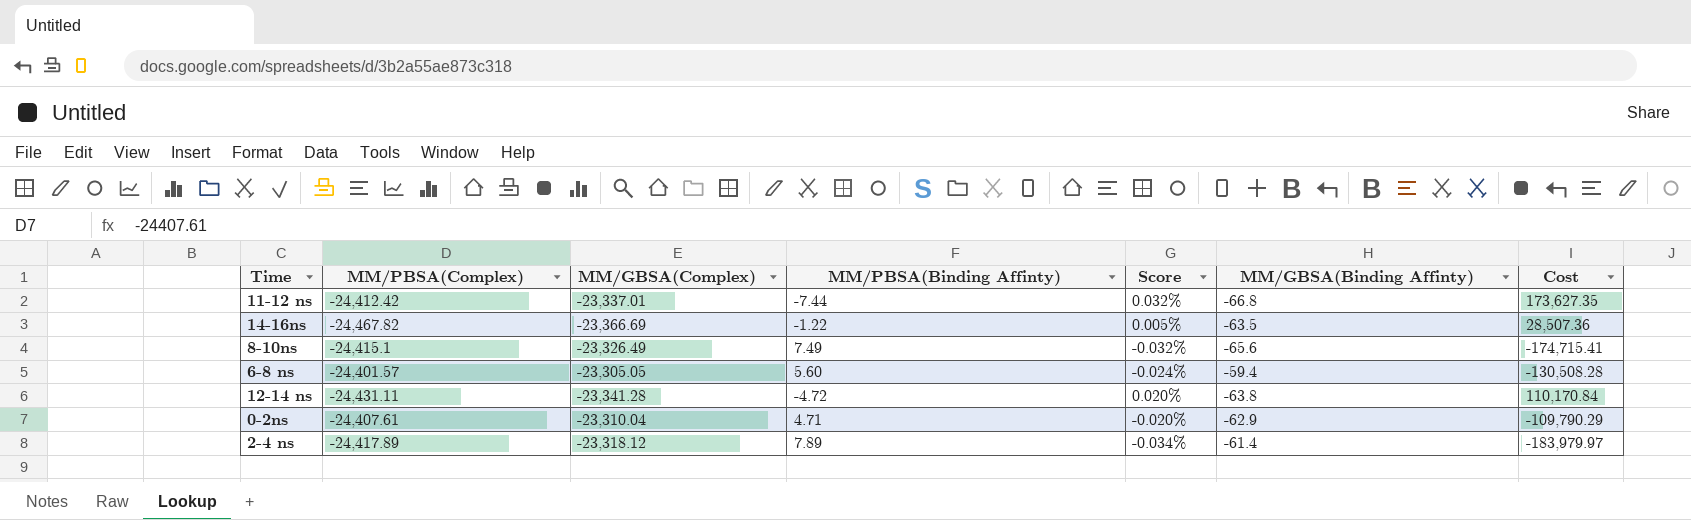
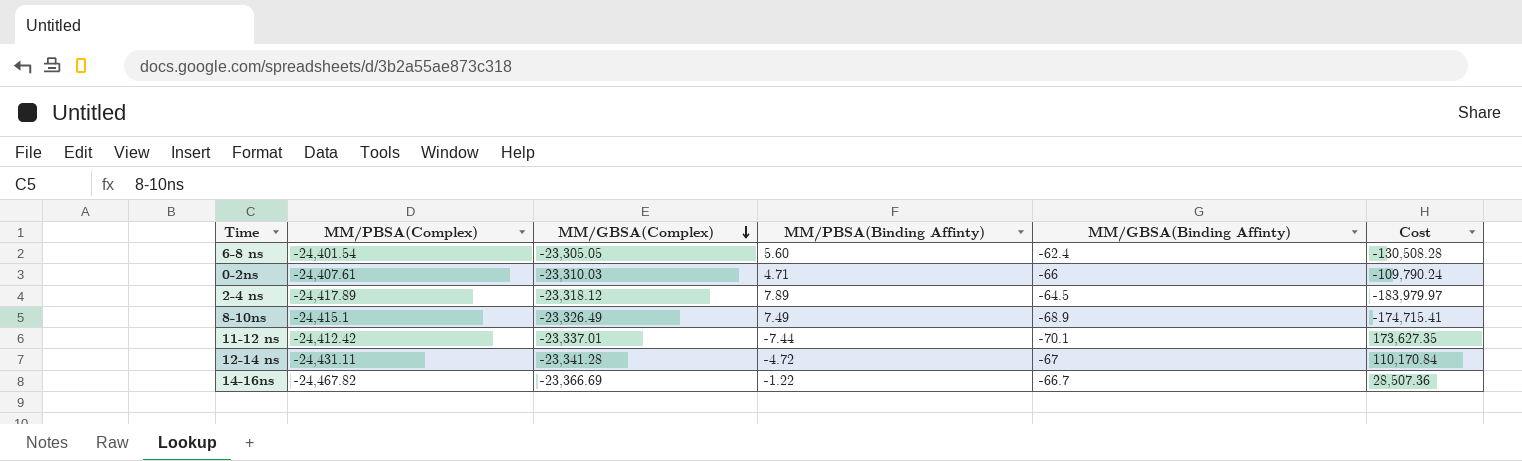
row order: none -> MM/GBSA(Complex) descending
column Score | formula: [MM/PBSA(Binding Affinty)] / [MM/GBSA(Complex)] -> none
6-8 ns | MM/PBSA(Complex): -24,401.57 -> -24,401.54
6-8 ns | MM/GBSA(Binding Affinty): -59.4 -> -62.4
0-2ns | MM/GBSA(Complex): -23,310.04 -> -23,310.03
0-2ns | MM/GBSA(Binding Affinty): -62.9 -> -66
0-2ns | Cost: -109,790.29 -> -109,790.24
2-4 ns | MM/GBSA(Binding Affinty): -61.4 -> -64.5
8-10ns | MM/GBSA(Binding Affinty): -65.6 -> -68.9
11-12 ns | MM/GBSA(Binding Affinty): -66.8 -> -70.1
12-14 ns | MM/GBSA(Binding Affinty): -63.8 -> -67
14-16ns | MM/GBSA(Binding Affinty): -63.5 -> -66.7

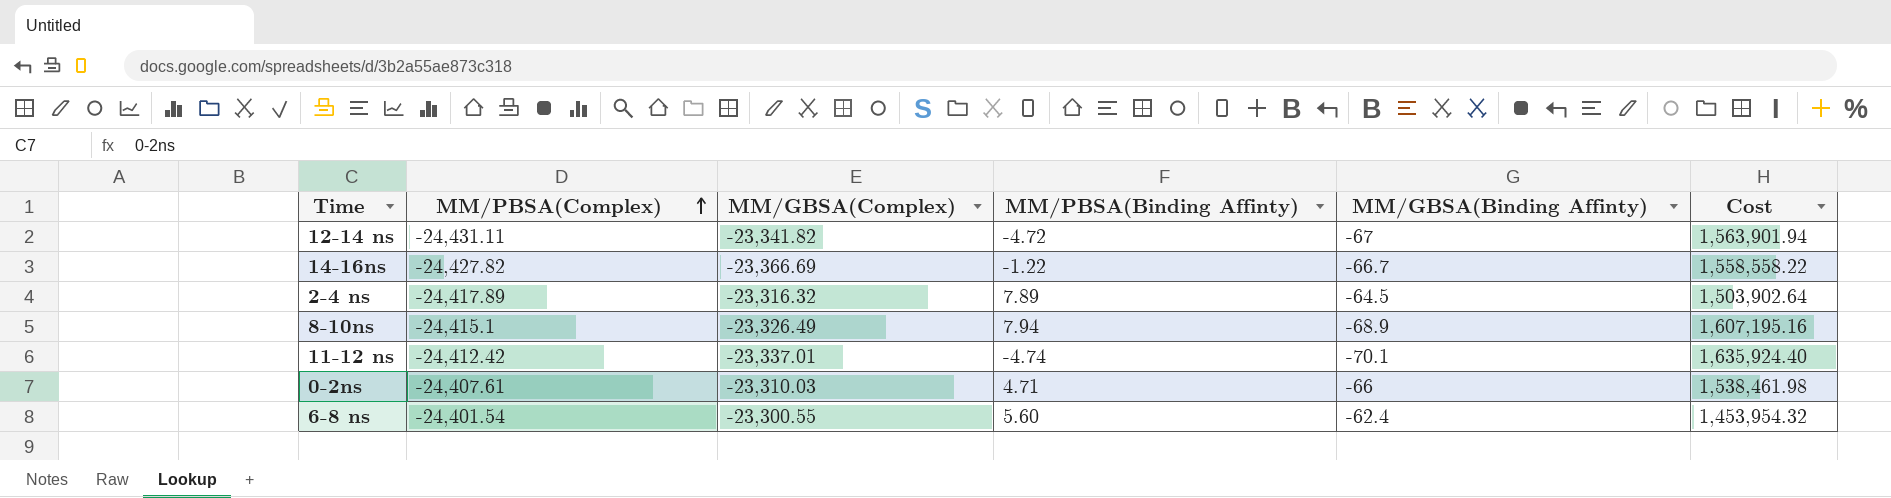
row order: MM/GBSA(Complex) descending -> MM/PBSA(Complex) ascending
column Cost | formula: [MM/GBSA(Complex)] * [MM/PBSA(Binding Affinty)] -> [MM/GBSA(Complex)] * [MM/GBSA(Binding Affinty)]
12-14 ns | MM/GBSA(Complex): -23,341.28 -> -23,341.82
14-16ns | MM/PBSA(Complex): -24,467.82 -> -24,427.82
2-4 ns | MM/GBSA(Complex): -23,318.12 -> -23,316.32
8-10ns | MM/PBSA(Binding Affinty): 7.49 -> 7.94
11-12 ns | MM/PBSA(Binding Affinty): -7.44 -> -4.74
6-8 ns | MM/GBSA(Complex): -23,305.05 -> -23,300.55

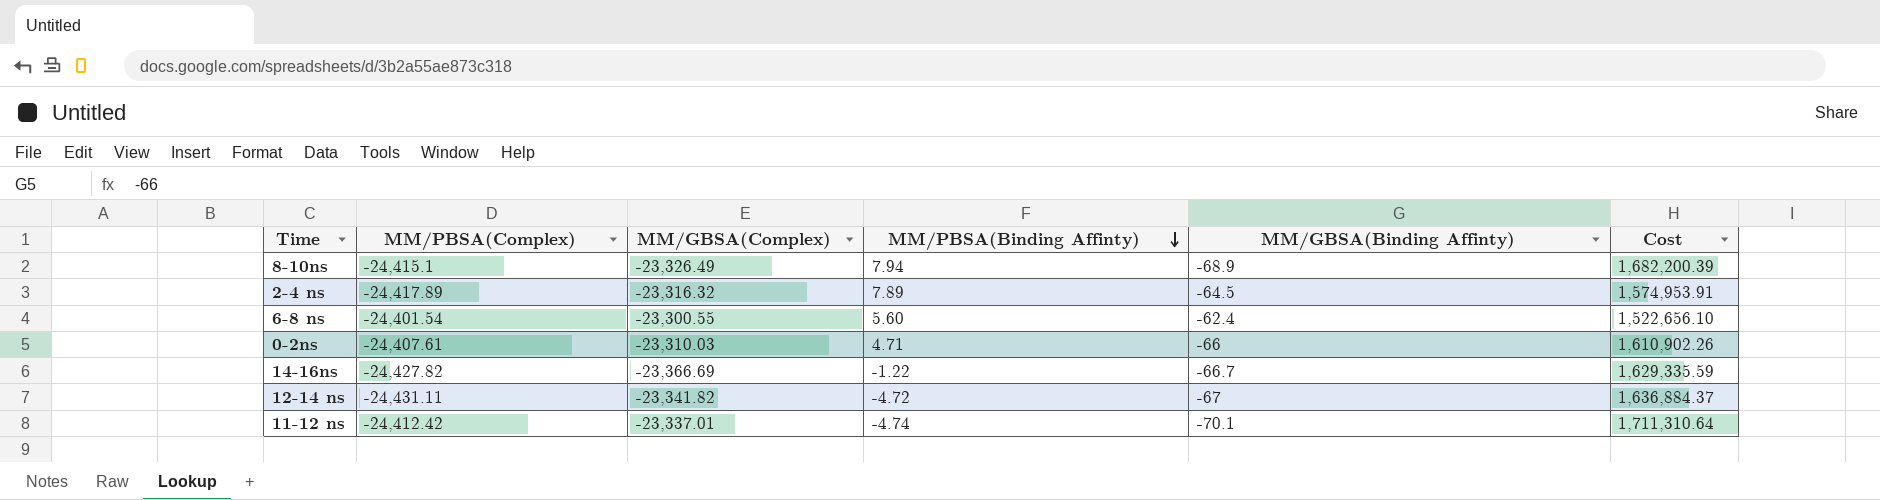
row order: MM/PBSA(Complex) ascending -> MM/PBSA(Binding Affinty) descending
column Cost | formula: [MM/GBSA(Complex)] * [MM/GBSA(Binding Affinty)] -> [MM/PBSA(Complex)] * [MM/GBSA(Binding Affinty)]

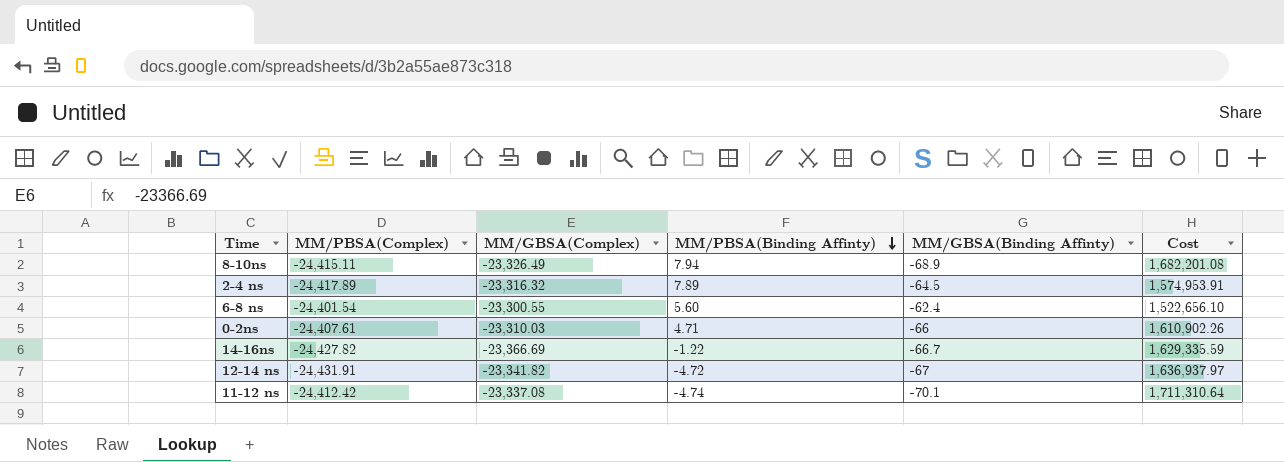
8-10ns | MM/PBSA(Complex): -24,415.1 -> -24,415.11
8-10ns | Cost: 1,682,200.39 -> 1,682,201.08
12-14 ns | MM/PBSA(Complex): -24,431.11 -> -24,431.91
12-14 ns | Cost: 1,636,884.37 -> 1,636,937.97
11-12 ns | MM/GBSA(Complex): -23,337.01 -> -23,337.08

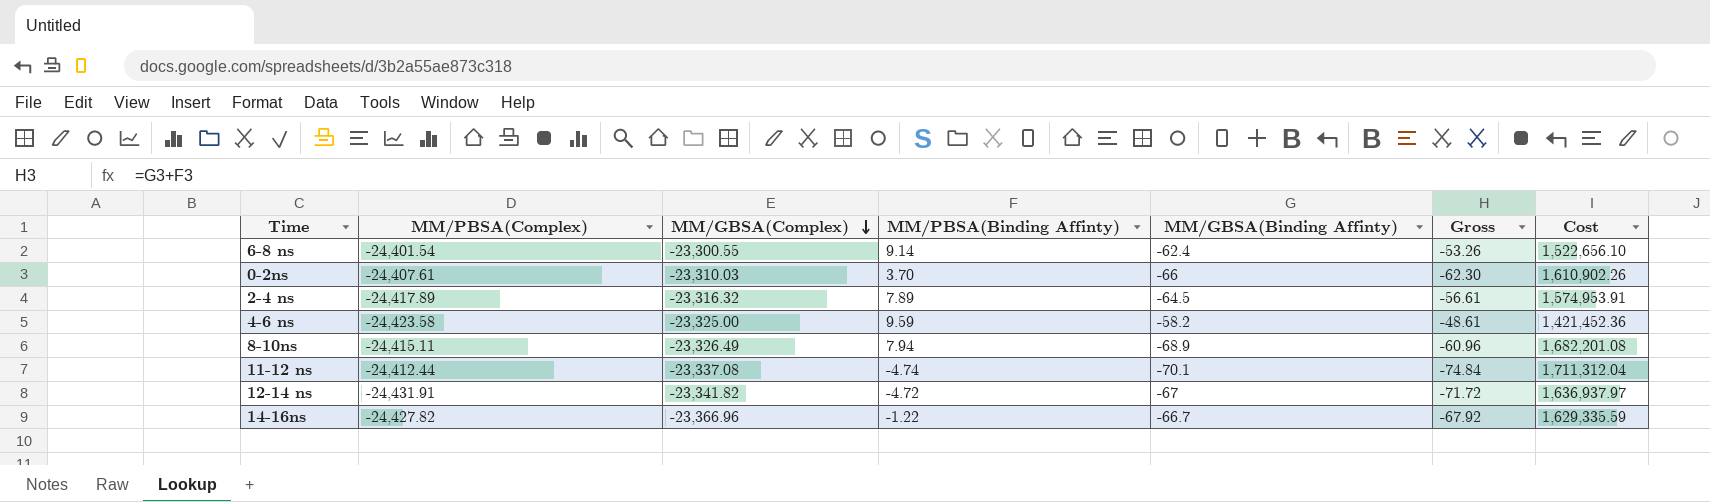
row order: MM/PBSA(Binding Affinty) descending -> MM/GBSA(Complex) descending
column Gross | formula: none -> [MM/PBSA(Binding Affinty)] + [MM/GBSA(Binding Affinty)]
6-8 ns | MM/PBSA(Binding Affinty): 5.60 -> 9.14
0-2ns | MM/PBSA(Binding Affinty): 4.71 -> 3.70
row 4-6 ns: none -> -24,423.58 | -23,325.00 | 9.59 | -58.2 | -48.61 | 1,421,452.36
11-12 ns | MM/PBSA(Complex): -24,412.42 -> -24,412.44
11-12 ns | Cost: 1,711,310.64 -> 1,711,312.04
14-16ns | MM/GBSA(Complex): -23,366.69 -> -23,366.96

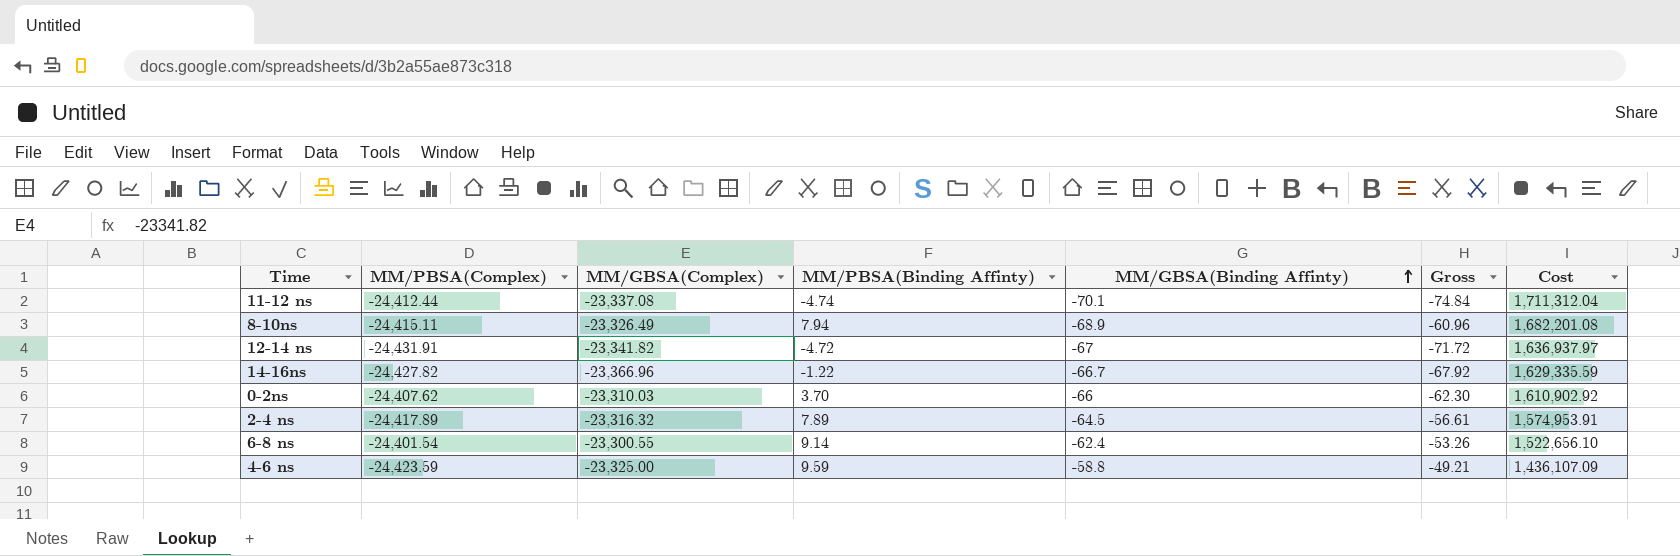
row order: MM/GBSA(Complex) descending -> MM/GBSA(Binding Affinty) ascending
0-2ns | MM/PBSA(Complex): -24,407.61 -> -24,407.62
0-2ns | Cost: 1,610,902.26 -> 1,610,902.92
4-6 ns | MM/PBSA(Complex): -24,423.58 -> -24,423.59
4-6 ns | MM/GBSA(Binding Affinty): -58.2 -> -58.8
4-6 ns | Gross: -48.61 -> -49.21
4-6 ns | Cost: 1,421,452.36 -> 1,436,107.09

